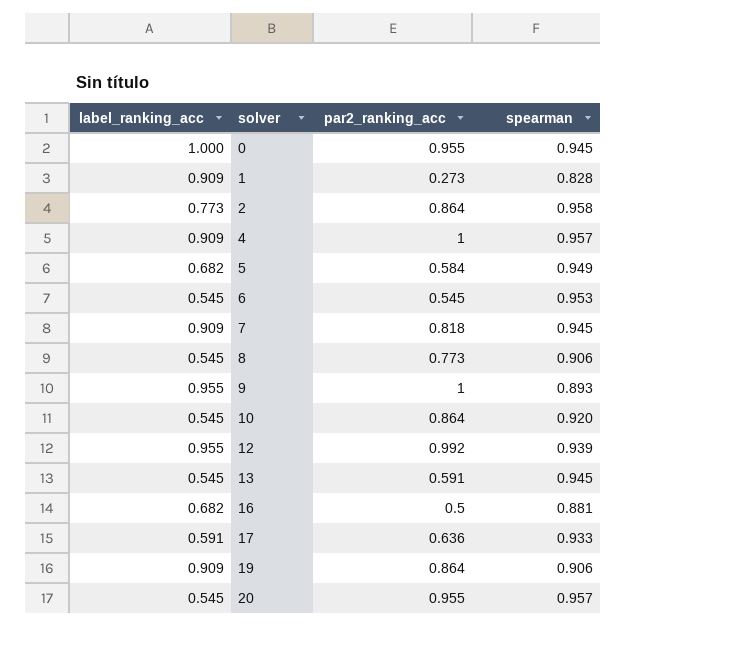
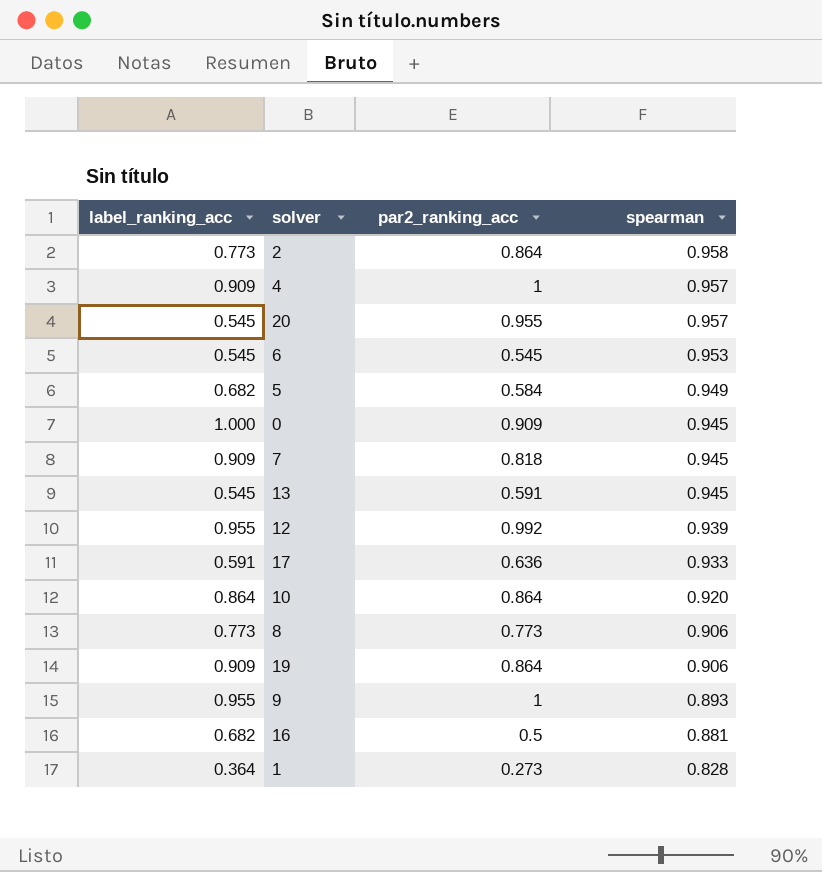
row order: solver ascending -> spearman descending
0 | par2_ranking_acc: 0.955 -> 0.909
10 | label_ranking_acc: 0.545 -> 0.864
8 | label_ranking_acc: 0.545 -> 0.773
1 | label_ranking_acc: 0.909 -> 0.364

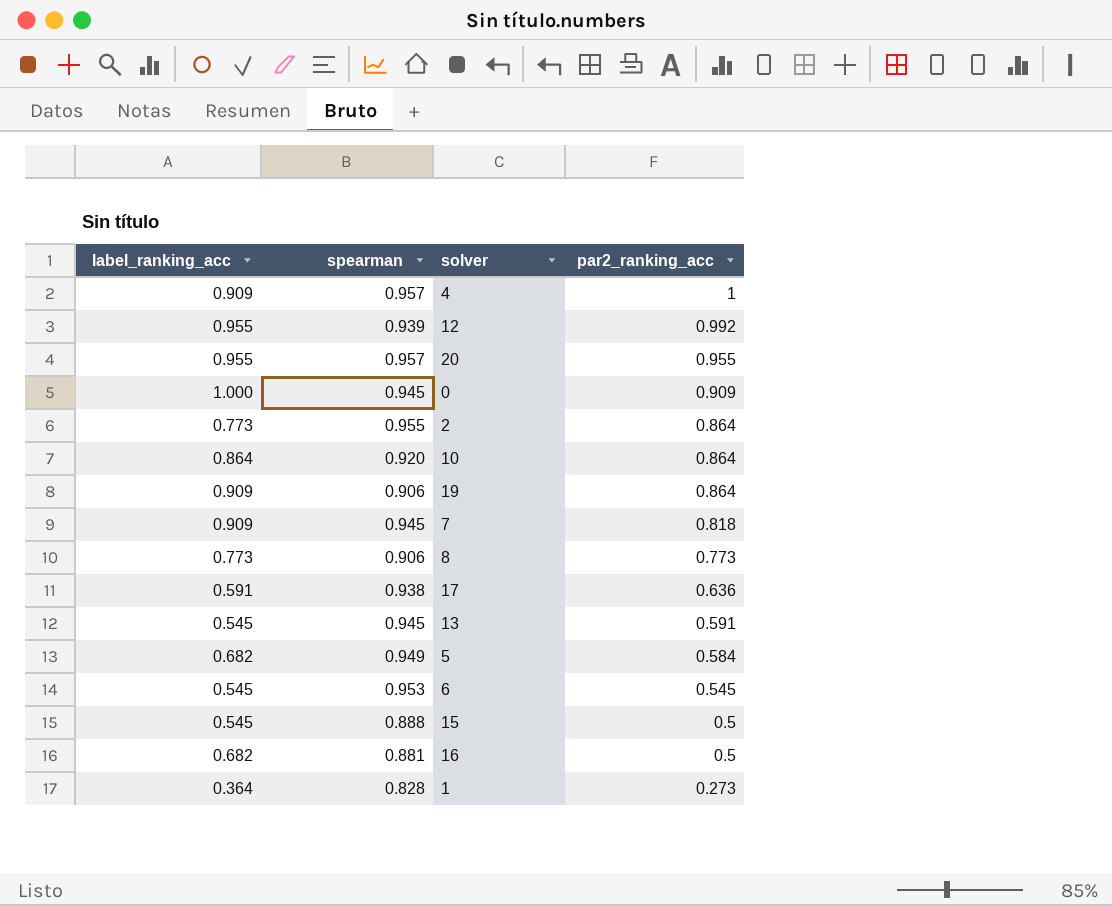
row order: spearman descending -> par2_ranking_acc descending
column spearman | position: 4 -> 2
row 9: 0.955 | 1 | 0.893 -> none
20 | label_ranking_acc: 0.545 -> 0.955
2 | spearman: 0.958 -> 0.955
17 | spearman: 0.933 -> 0.938
row 15: none -> 0.545 | 0.888 | 0.5

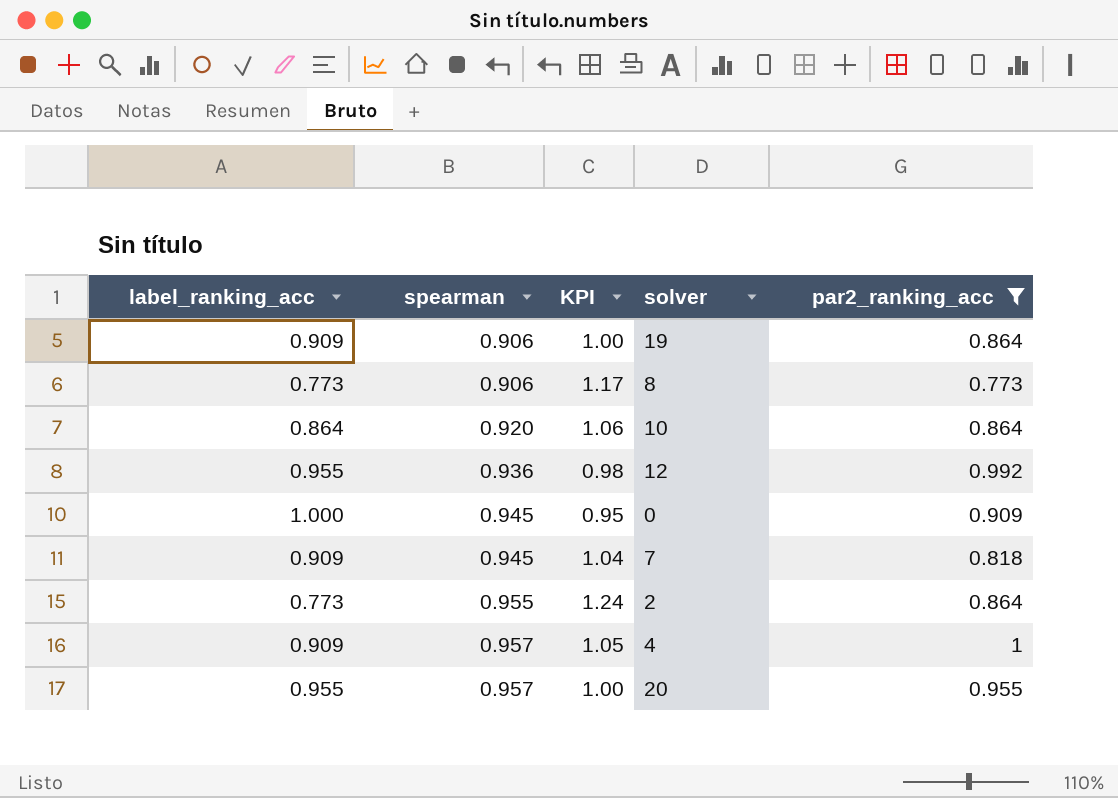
filter: none -> par2_ranking_acc >= 0.773
row order: par2_ranking_acc descending -> spearman ascending
column KPI | formula: none -> [spearman] / [label_ranking_acc]
12 | spearman: 0.939 -> 0.936

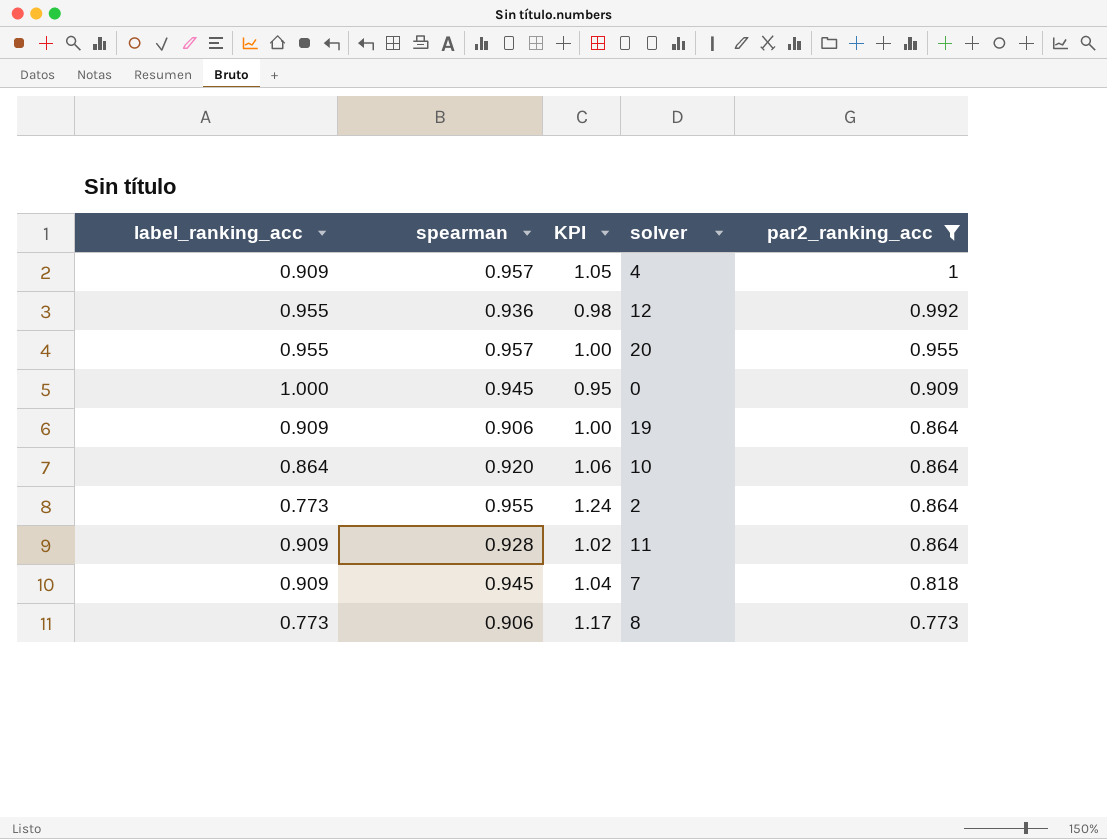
row order: spearman ascending -> par2_ranking_acc descending
row 11: none -> 0.909 | 0.928 | 1.02 | 0.864

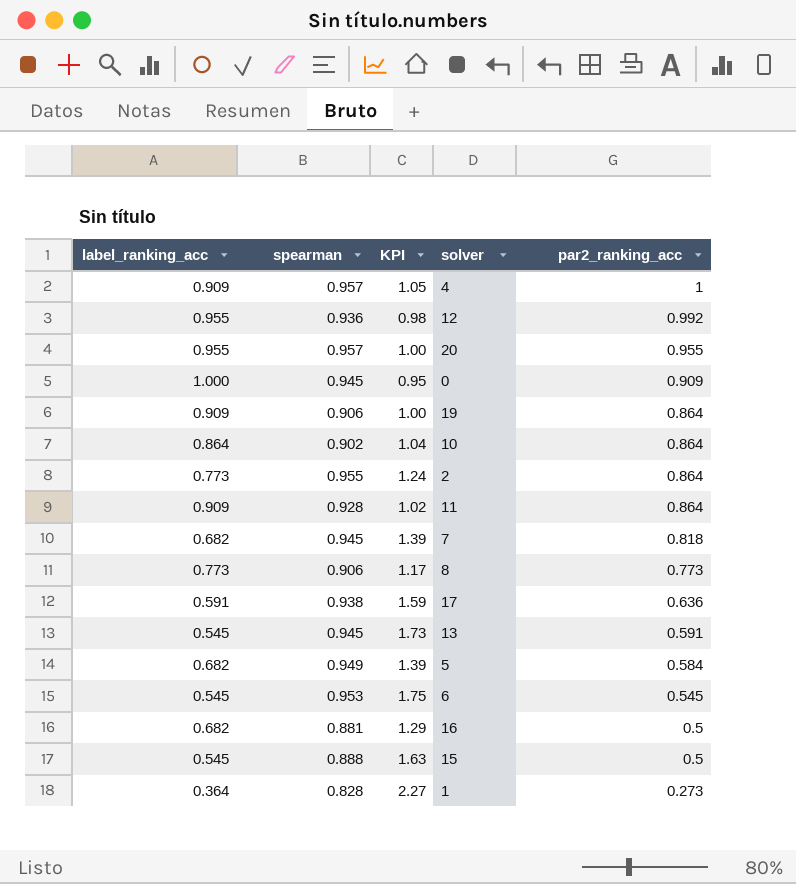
filter: par2_ranking_acc >= 0.773 -> none
10 | spearman: 0.920 -> 0.902
10 | KPI: 1.06 -> 1.04
7 | label_ranking_acc: 0.909 -> 0.682
7 | KPI: 1.04 -> 1.39

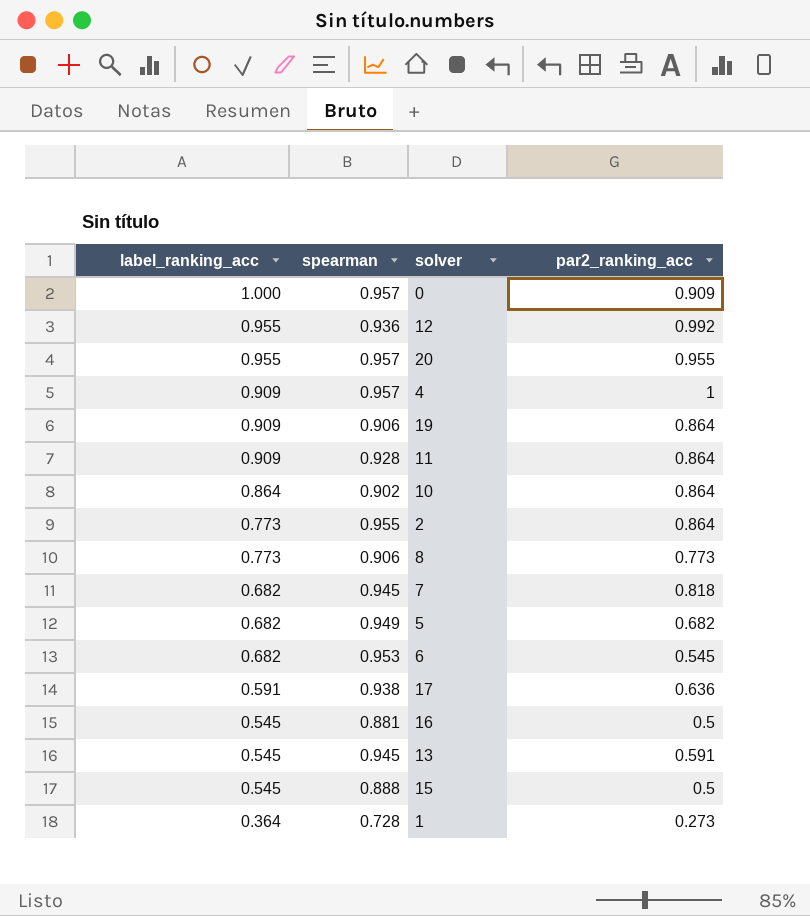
row order: par2_ranking_acc descending -> label_ranking_acc descending
column KPI | formula: [spearman] / [label_ranking_acc] -> none
0 | spearman: 0.945 -> 0.957
5 | par2_ranking_acc: 0.584 -> 0.682
6 | label_ranking_acc: 0.545 -> 0.682
16 | label_ranking_acc: 0.682 -> 0.545
1 | spearman: 0.828 -> 0.728

